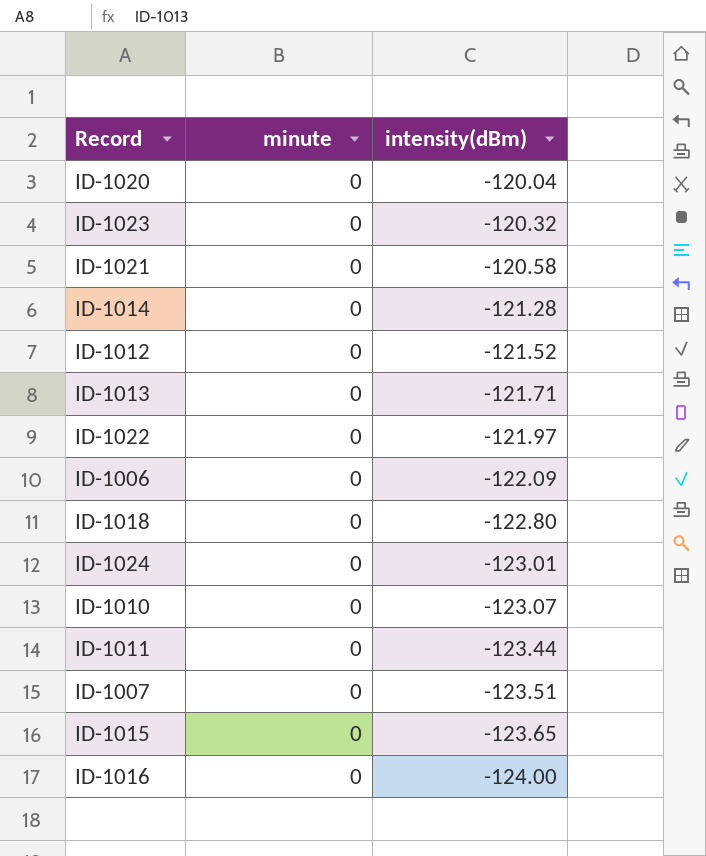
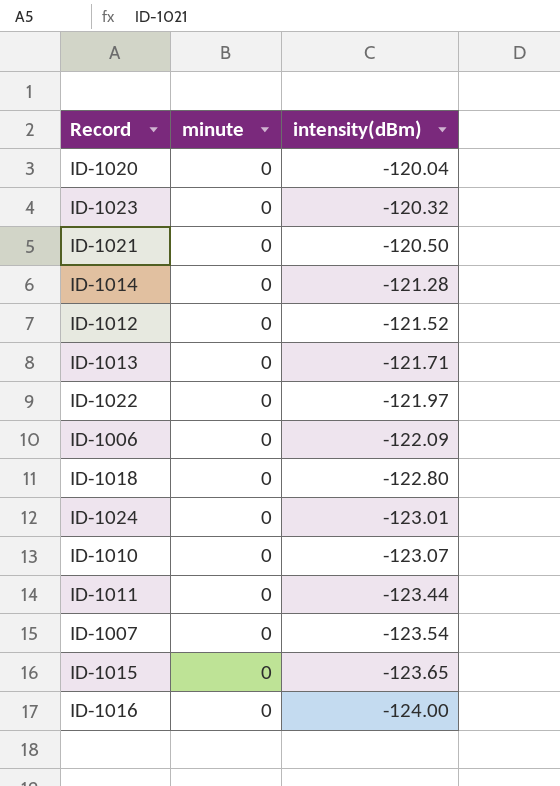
ID-1021 | intensity(dBm): -120.58 -> -120.50
ID-1007 | intensity(dBm): -123.51 -> -123.54

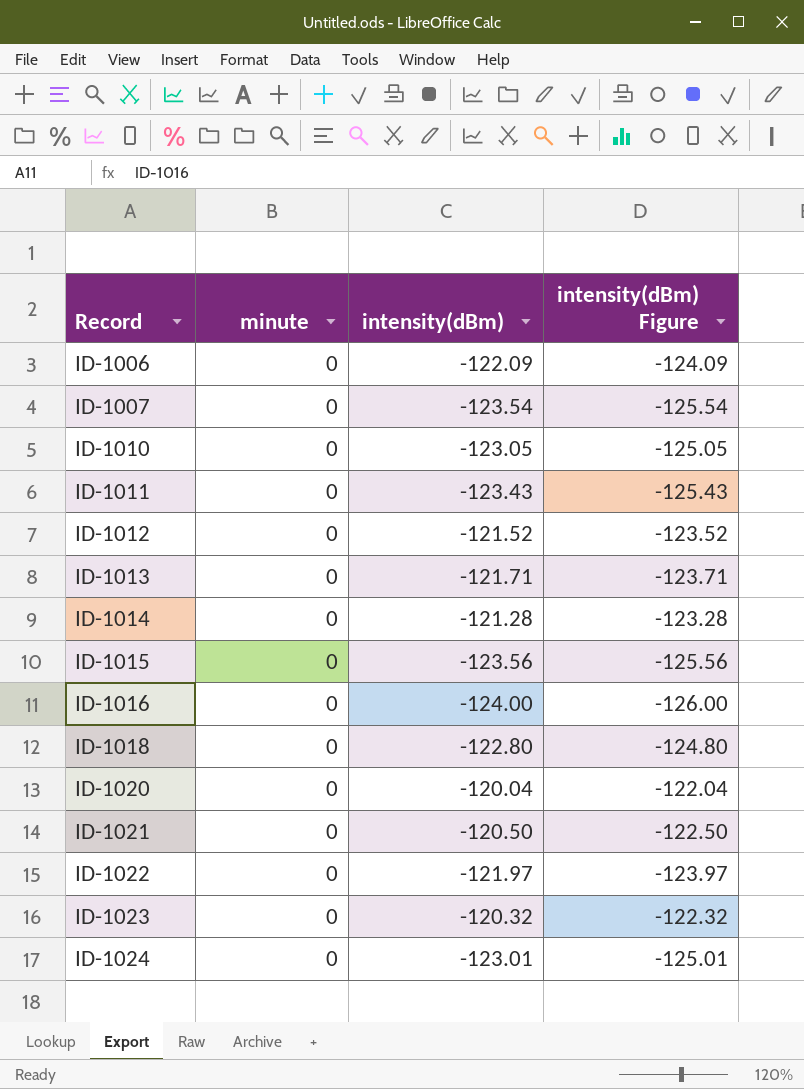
row order: intensity(dBm) descending -> Record ascending
column intensity(dBm) Figure | formula: none -> [intensity(dBm)] - 2
ID-1010 | intensity(dBm): -123.07 -> -123.05
ID-1011 | intensity(dBm): -123.44 -> -123.43
ID-1015 | intensity(dBm): -123.65 -> -123.56

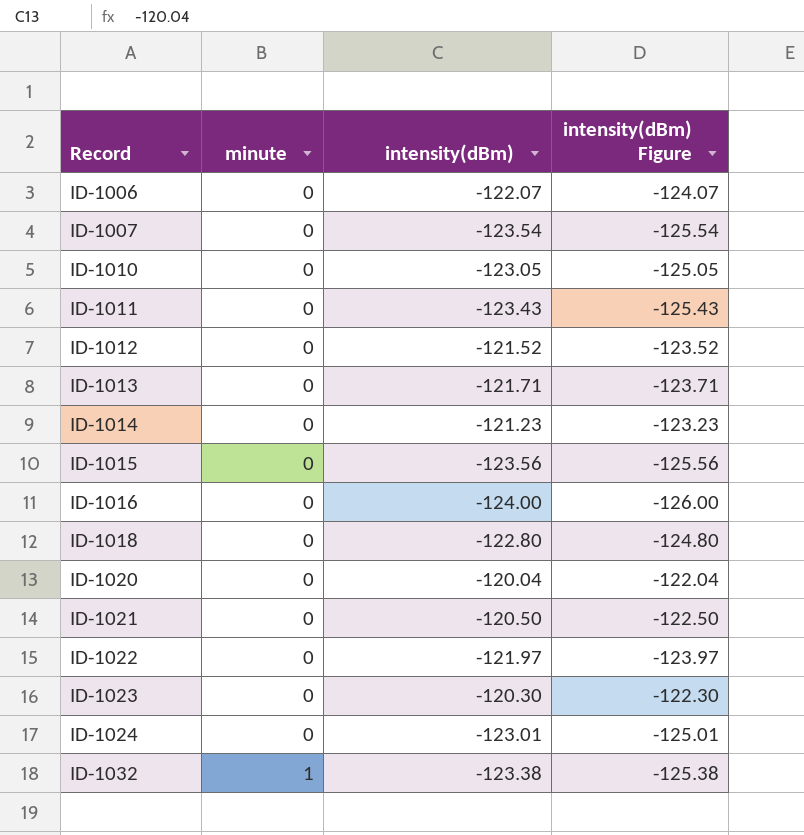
ID-1006 | intensity(dBm): -122.09 -> -122.07
ID-1006 | intensity(dBm) Figure: -124.09 -> -124.07
ID-1014 | intensity(dBm): -121.28 -> -121.23
ID-1014 | intensity(dBm) Figure: -123.28 -> -123.23
ID-1023 | intensity(dBm): -120.32 -> -120.30
ID-1023 | intensity(dBm) Figure: -122.32 -> -122.30
row ID-1032: none -> 1 | -123.38 | -125.38

